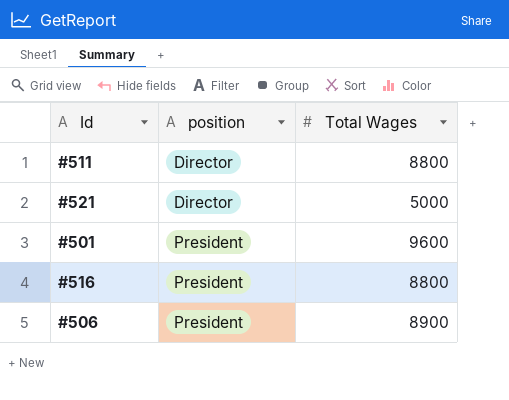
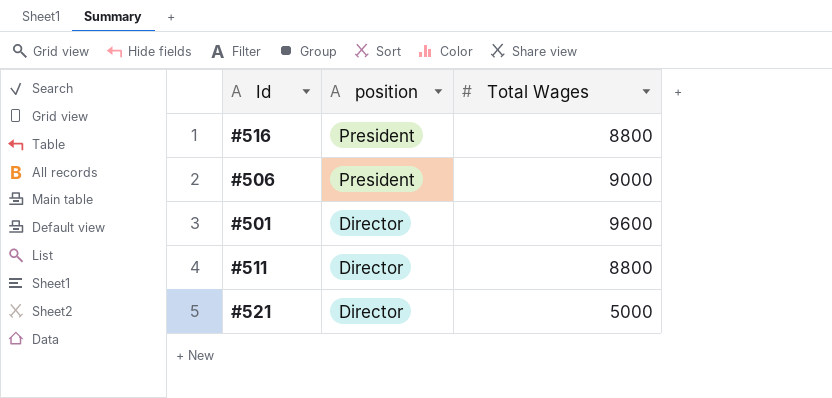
row order: position ascending -> position descending
#506 | Total Wages: 8900 -> 9000
#501 | position: President -> Director

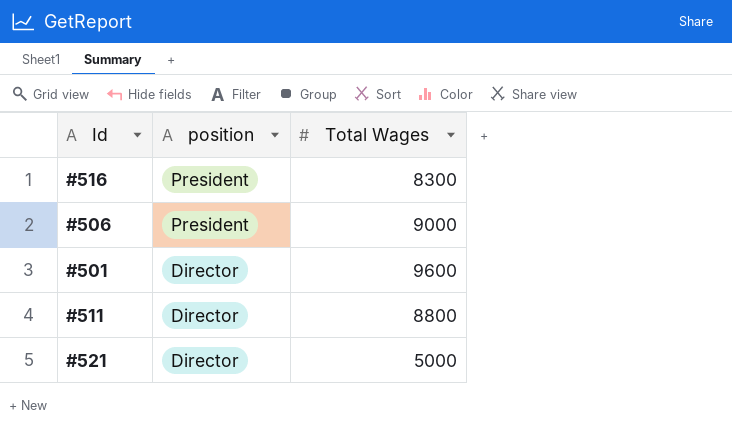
#516 | Total Wages: 8800 -> 8300

